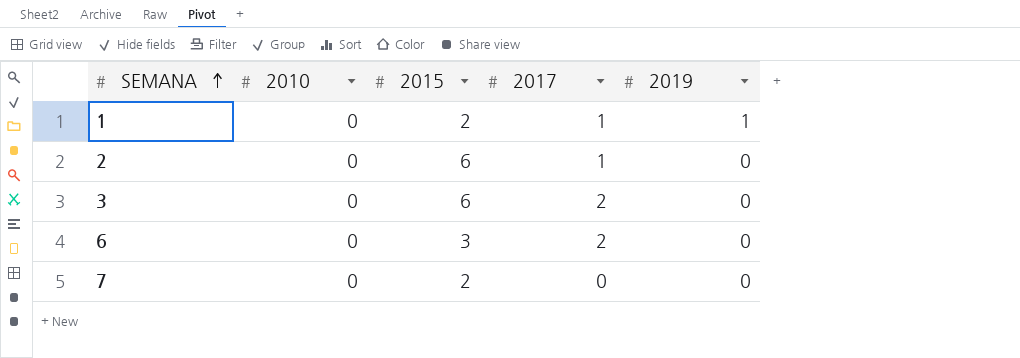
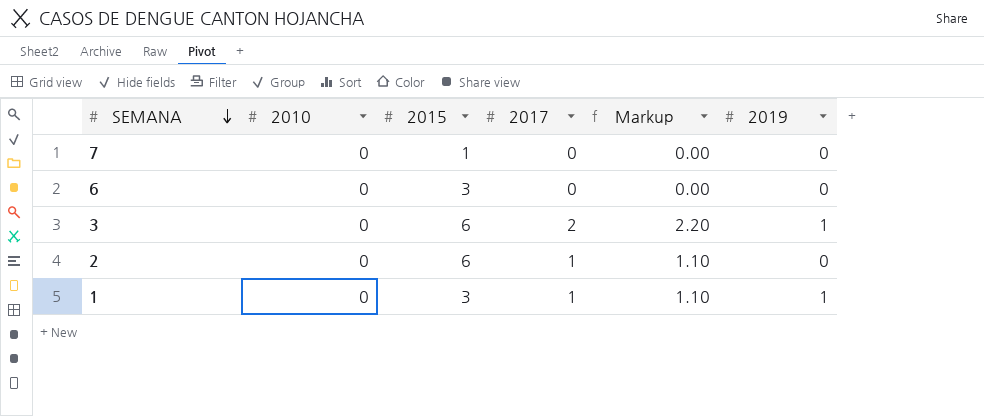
row order: SEMANA ascending -> SEMANA descending
column Markup | formula: none -> [2017] * 1.1
7 | 2015: 2 -> 1
6 | 2017: 2 -> 0
3 | 2019: 0 -> 1
1 | 2015: 2 -> 3

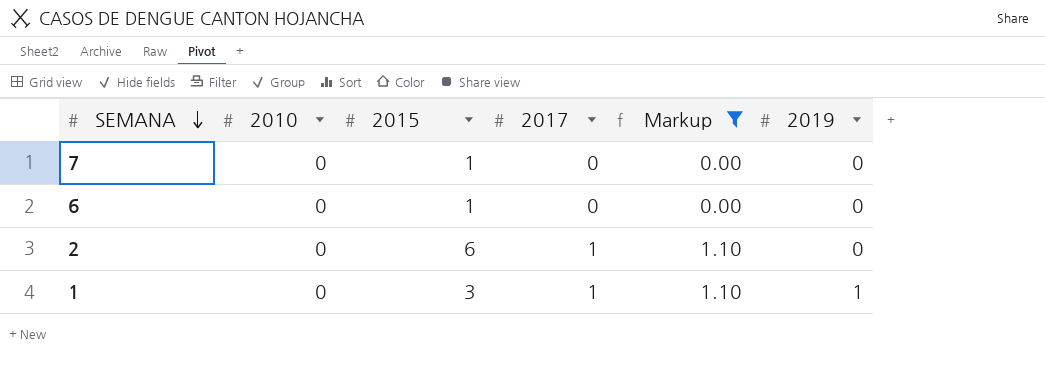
filter: none -> Markup != 2.20
6 | 2015: 3 -> 1

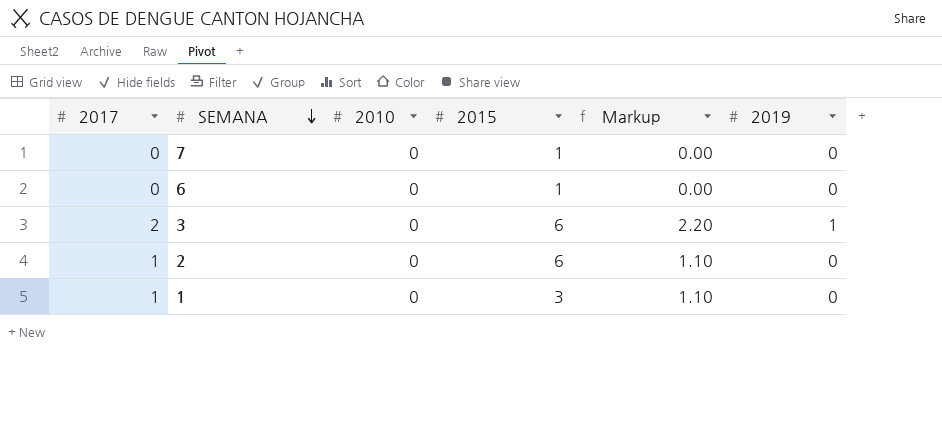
filter: Markup != 2.20 -> none
column 2017 | position: 4 -> 1
1 | 2019: 1 -> 0

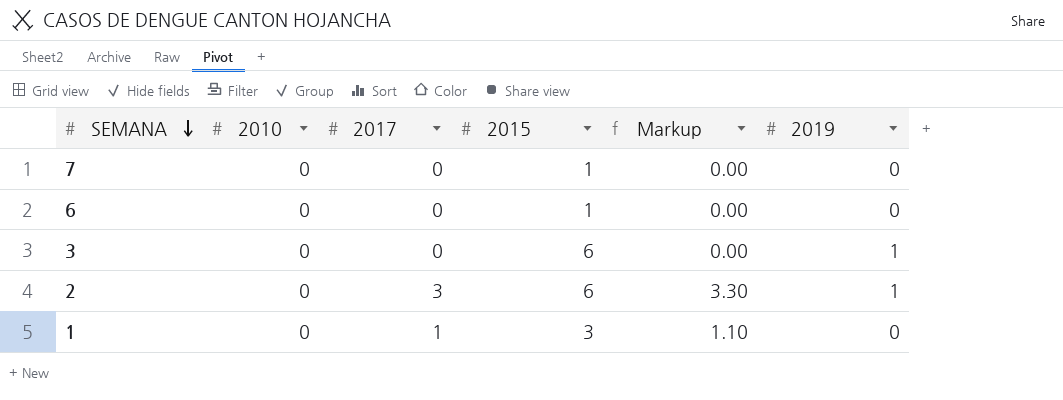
column 2017 | position: 1 -> 3
3 | 2017: 2 -> 0
3 | Markup: 2.20 -> 0.00
2 | 2017: 1 -> 3
2 | Markup: 1.10 -> 3.30
2 | 2019: 0 -> 1

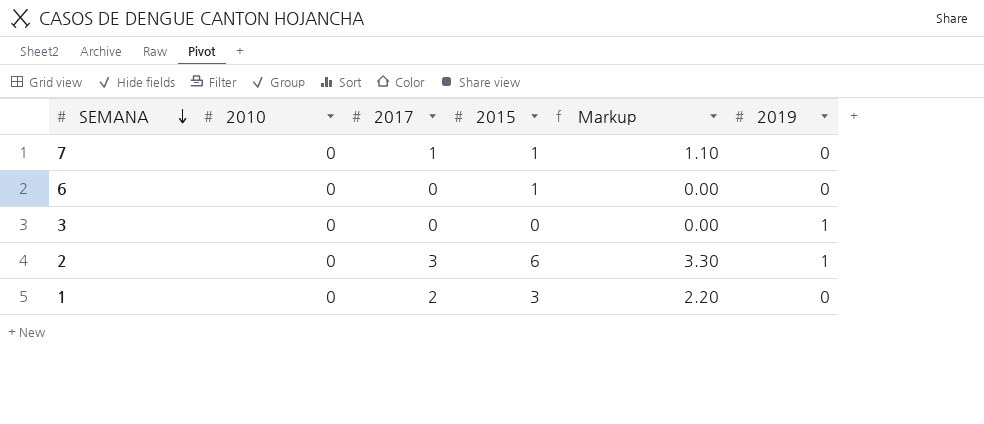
7 | 2017: 0 -> 1
7 | Markup: 0.00 -> 1.10
3 | 2015: 6 -> 0
1 | 2017: 1 -> 2
1 | Markup: 1.10 -> 2.20

